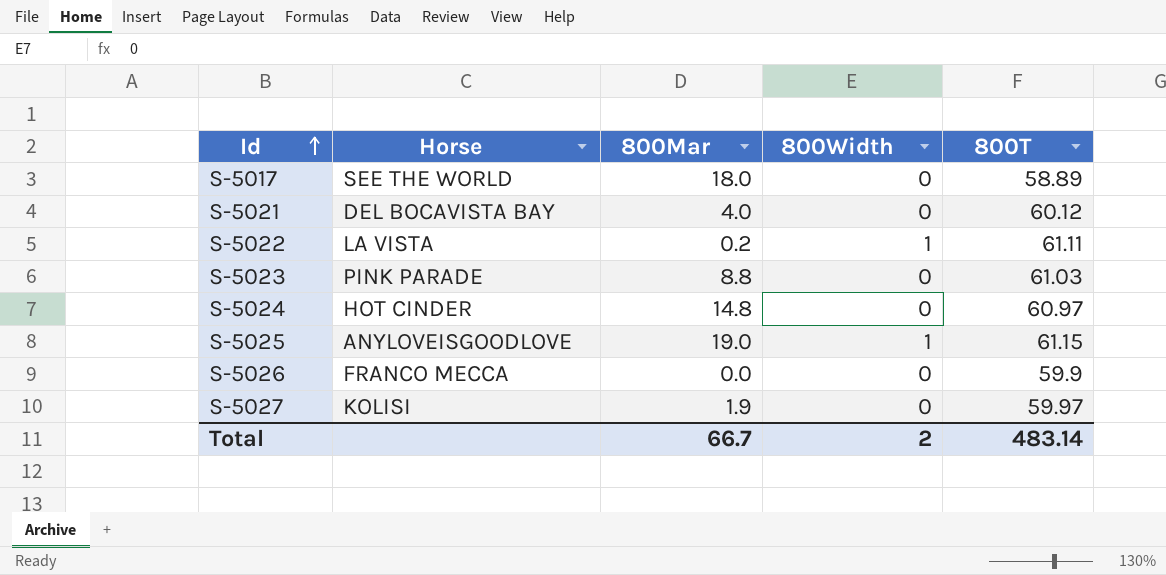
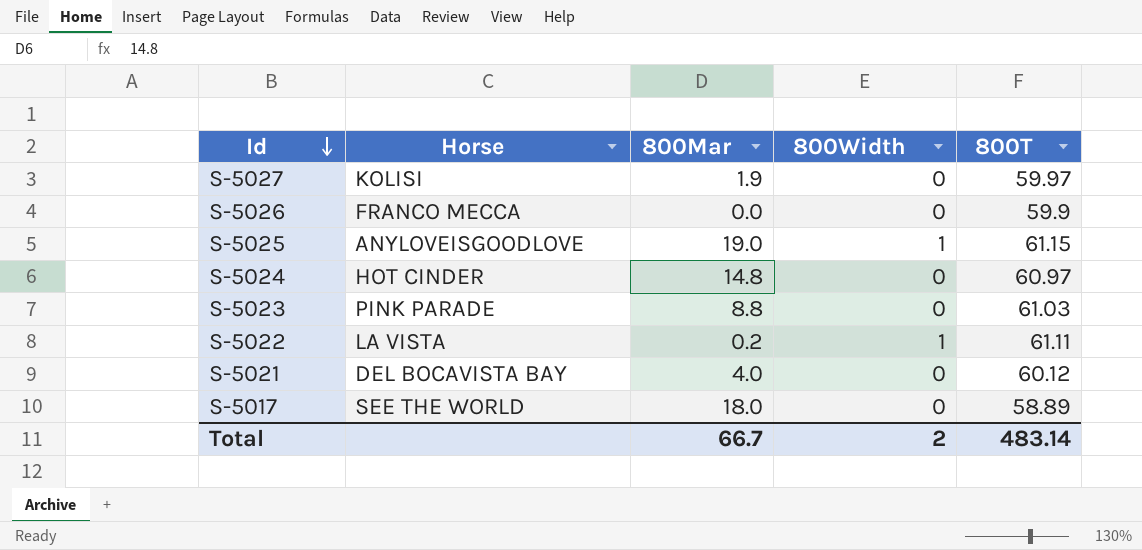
row order: Id ascending -> Id descending

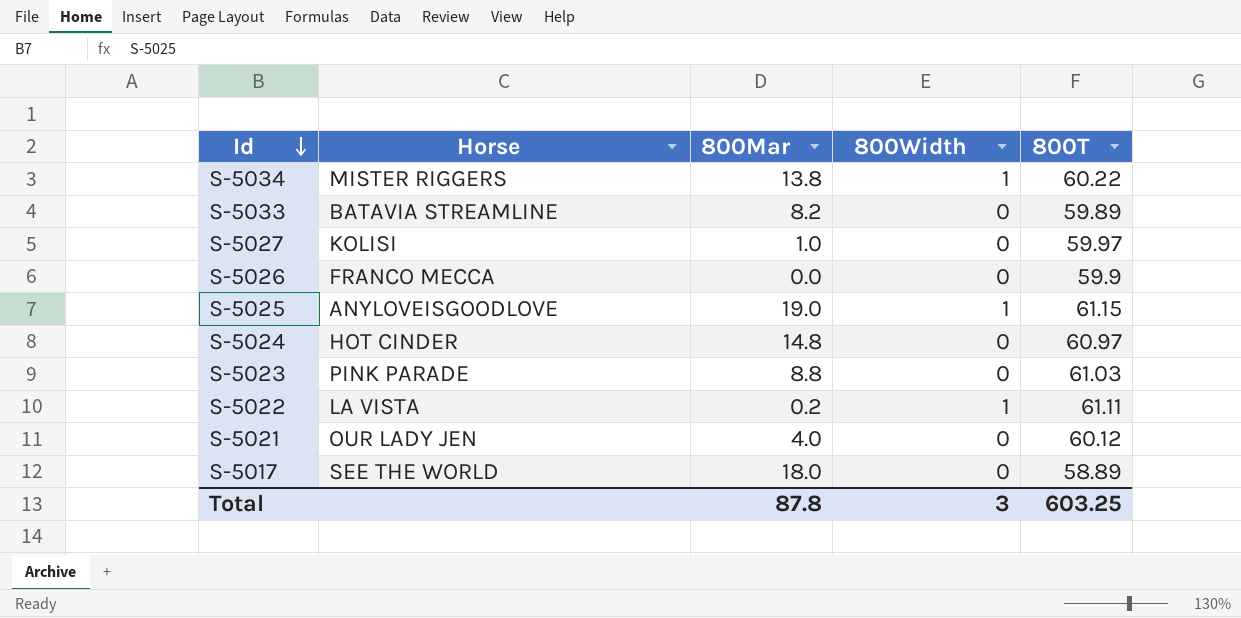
row S-5034: none -> MISTER RIGGERS | 13.8 | 1 | 60.22
row S-5033: none -> BATAVIA STREAMLINE | 8.2 | 0 | 59.89
S-5027 | 800Mar: 1.9 -> 1.0
S-5021 | Horse: DEL BOCAVISTA BAY -> OUR LADY JEN
Total | 800Mar: 66.7 -> 87.8
Total | 800Width: 2 -> 3
Total | 800T: 483.14 -> 603.25

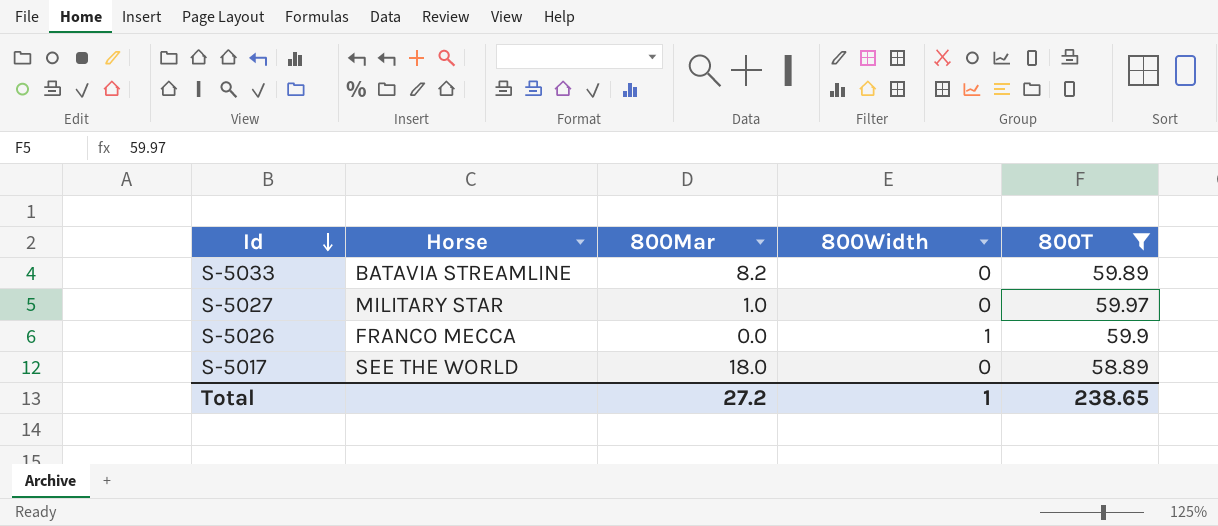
filter: none -> 800T <= 59.97
S-5027 | Horse: KOLISI -> MILITARY STAR
S-5026 | 800Width: 0 -> 1
Total | 800Mar: 87.8 -> 27.2
Total | 800Width: 3 -> 1
Total | 800T: 603.25 -> 238.65

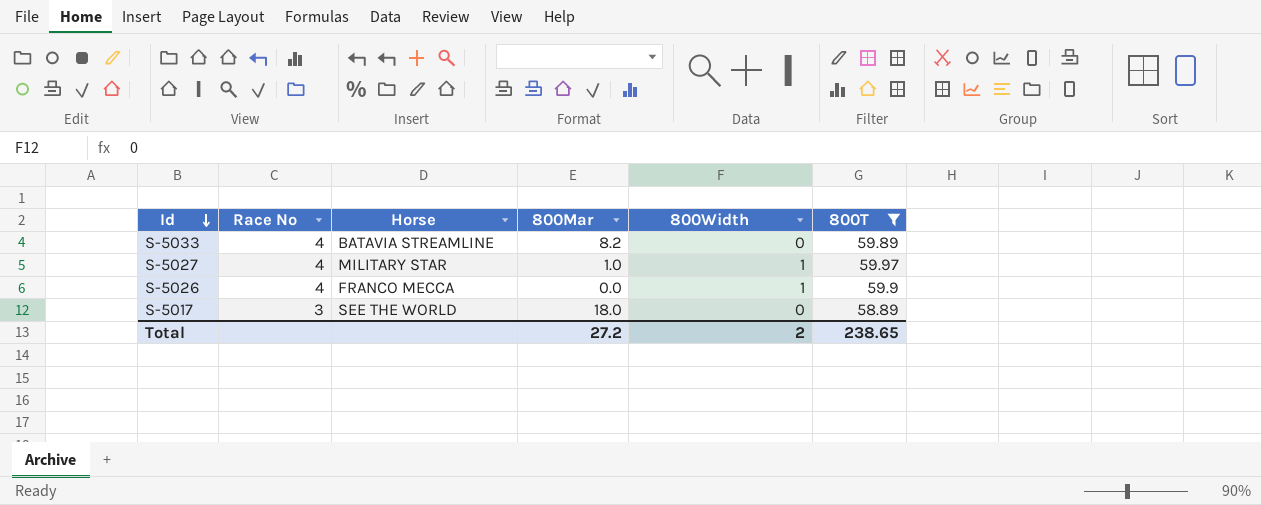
column Race No | position: none -> 2
S-5027 | 800Width: 0 -> 1
Total | 800Width: 1 -> 2

